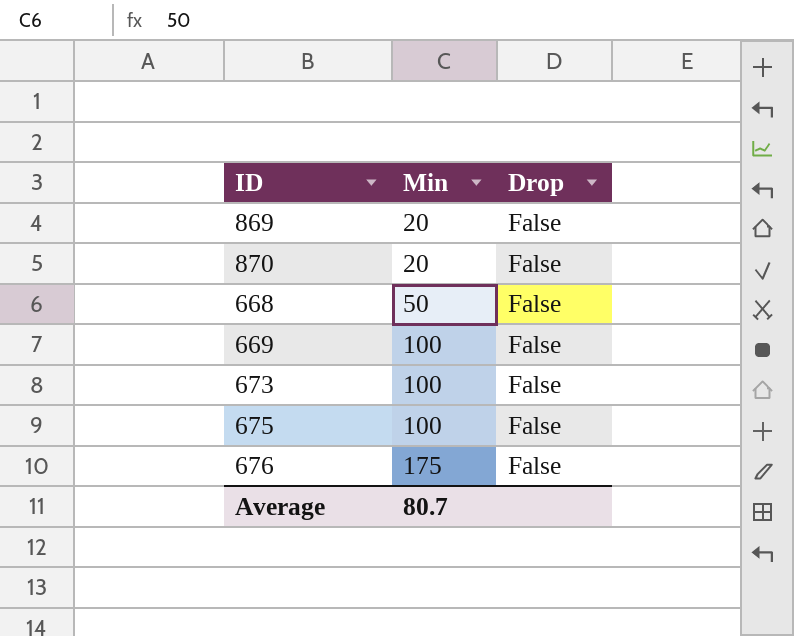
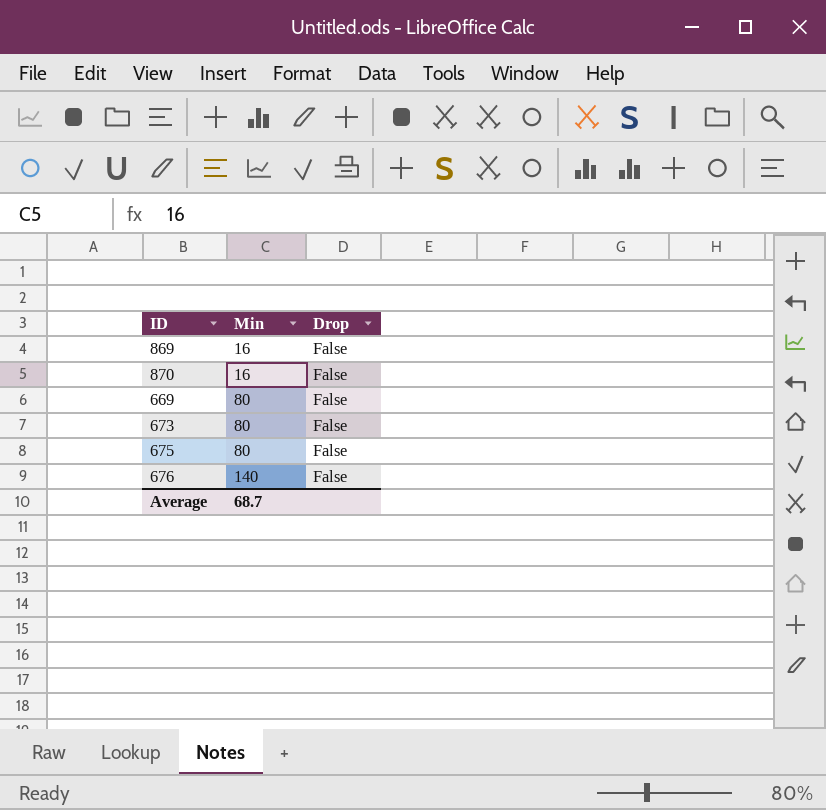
row 668: 50 | False -> none
869 | Min: 20 -> 16
870 | Min: 20 -> 16
669 | Min: 100 -> 80
673 | Min: 100 -> 80
675 | Min: 100 -> 80
676 | Min: 175 -> 140
Average | Min: 80.7 -> 68.7

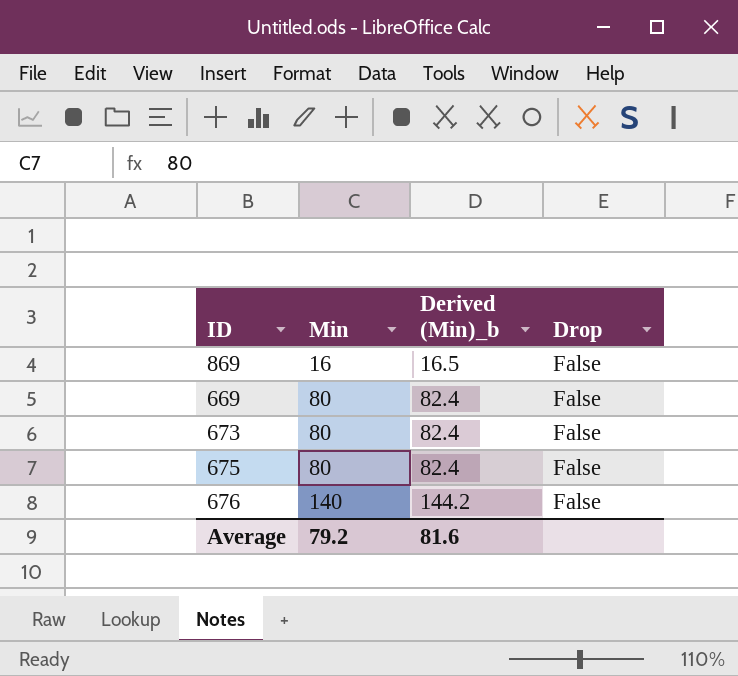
column Derived (Min)_b | formula: none -> [Min] * 1.03
row 870: 16 | False -> none
Average | Min: 68.7 -> 79.2

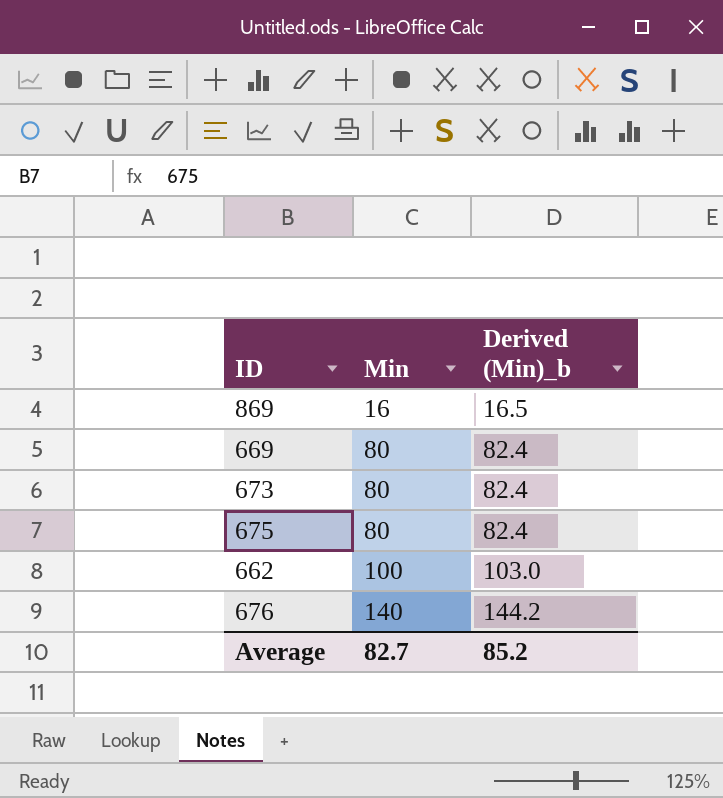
column Drop | position: 4 -> none
row 662: none -> 100 | 103.0
Average | Min: 79.2 -> 82.7
Average | Derived (Min)_b: 81.6 -> 85.2

